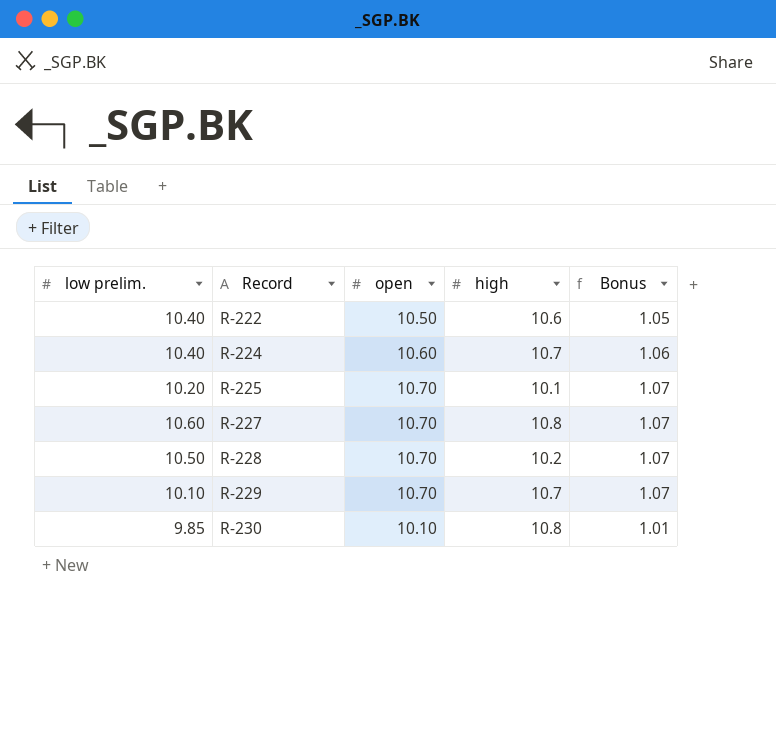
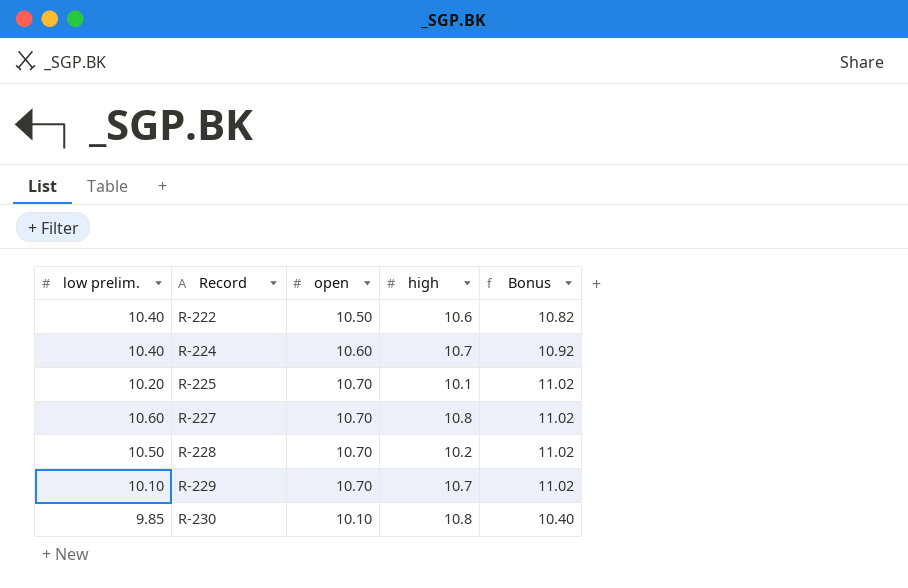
column Bonus | formula: [open] * 0.1 -> [open] * 1.03

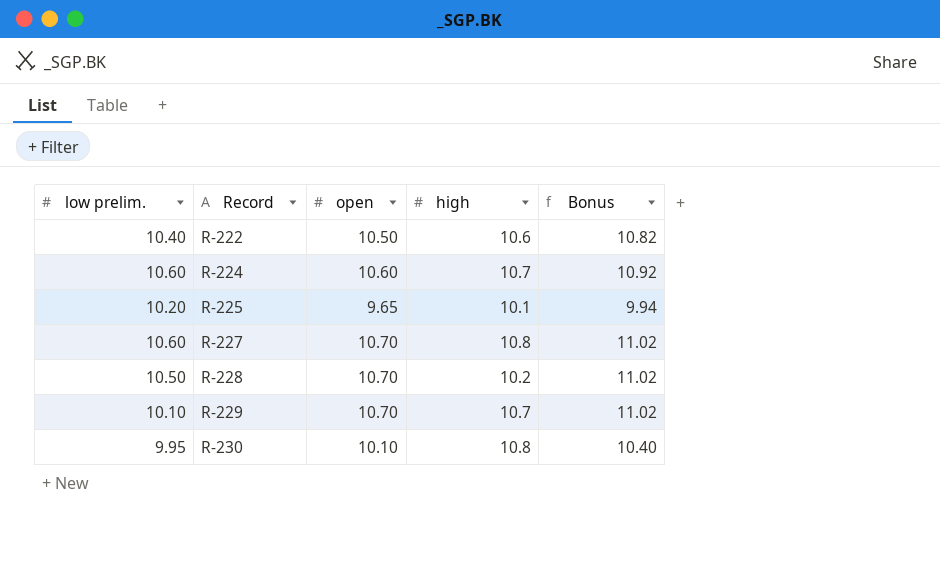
R-224 | low prelim.: 10.40 -> 10.60
R-225 | open: 10.70 -> 9.65
R-225 | Bonus: 11.02 -> 9.94
R-230 | low prelim.: 9.85 -> 9.95

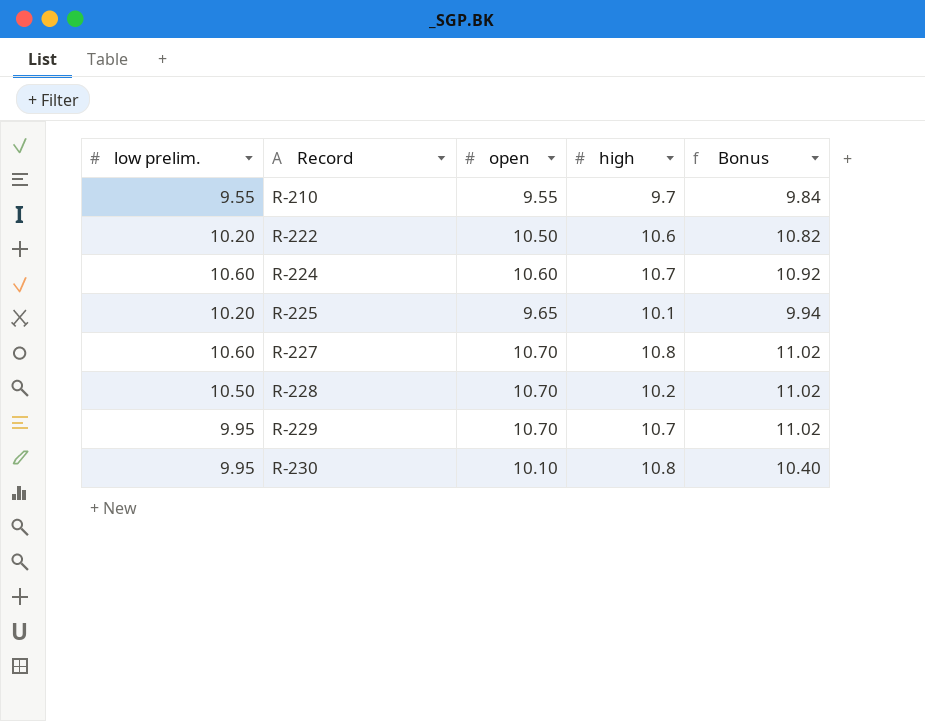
row R-210: none -> 9.55 | 9.55 | 9.7 | 9.84
R-222 | low prelim.: 10.40 -> 10.20
R-229 | low prelim.: 10.10 -> 9.95

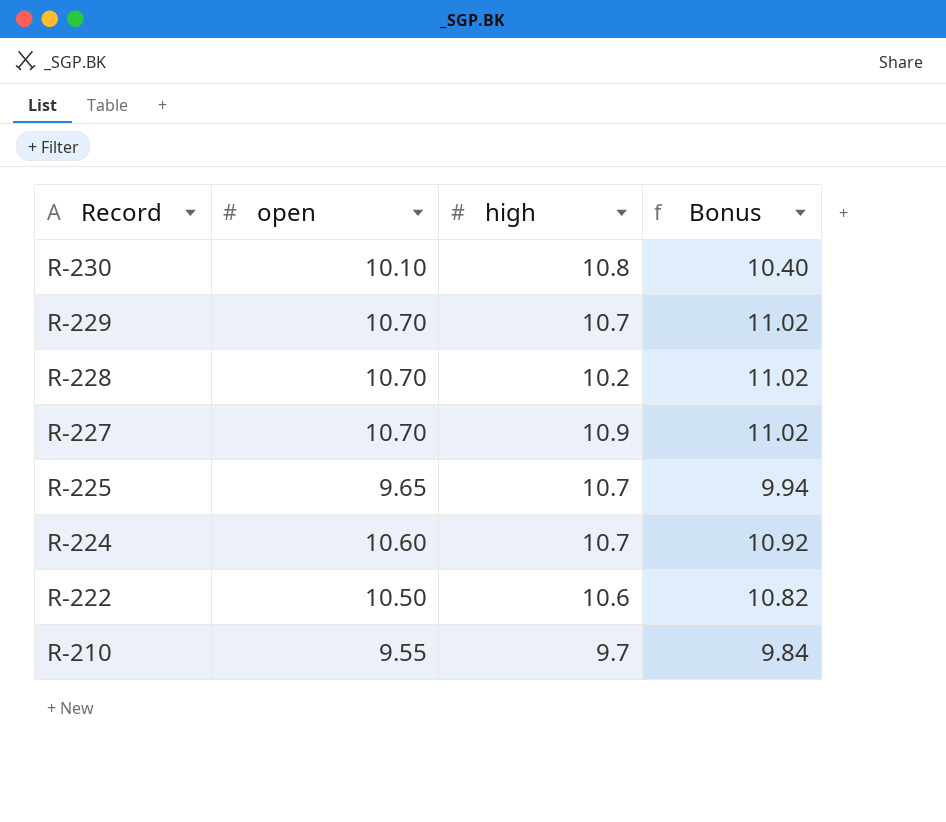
row order: Record ascending -> Record descending
column low prelim. | position: 1 -> none
R-227 | high: 10.8 -> 10.9
R-225 | high: 10.1 -> 10.7

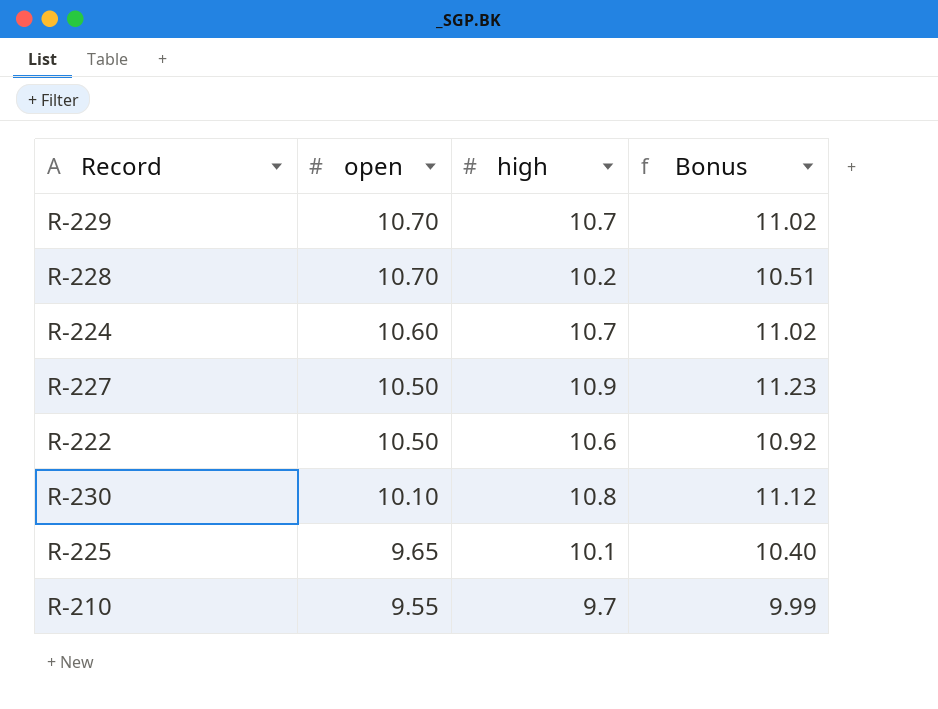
row order: Record descending -> open descending
column Bonus | formula: [open] * 1.03 -> [high] * 1.03
R-227 | open: 10.70 -> 10.50
R-225 | high: 10.7 -> 10.1

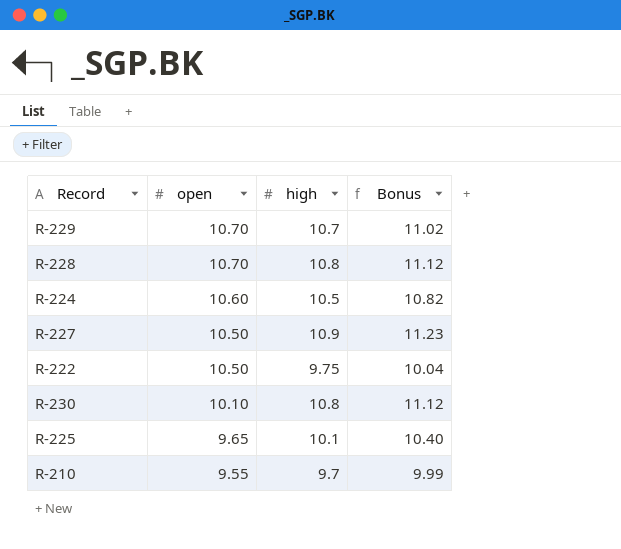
R-228 | high: 10.2 -> 10.8
R-228 | Bonus: 10.51 -> 11.12
R-224 | high: 10.7 -> 10.5
R-224 | Bonus: 11.02 -> 10.82
R-222 | high: 10.6 -> 9.75
R-222 | Bonus: 10.92 -> 10.04

